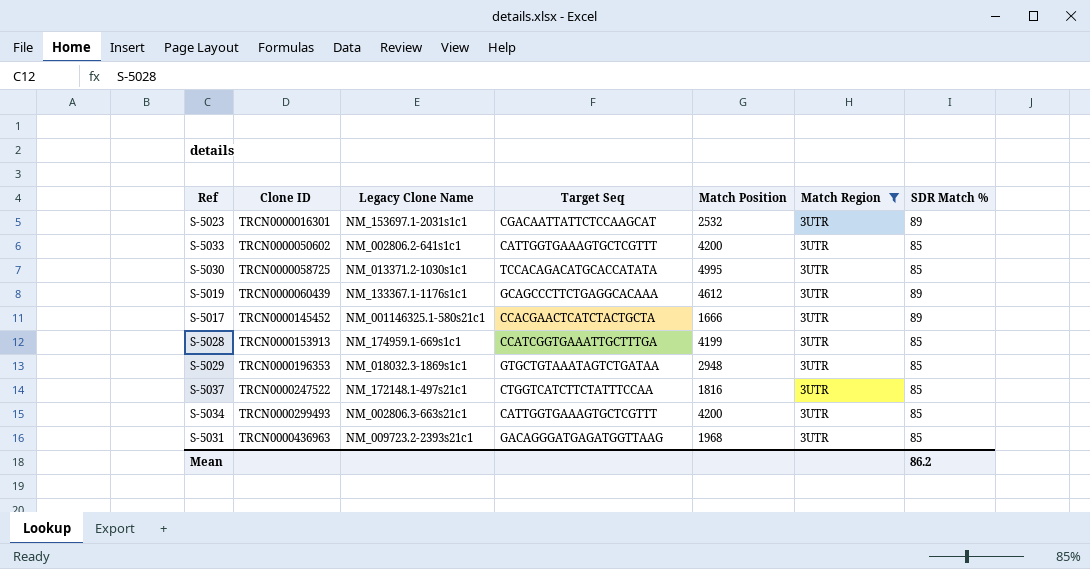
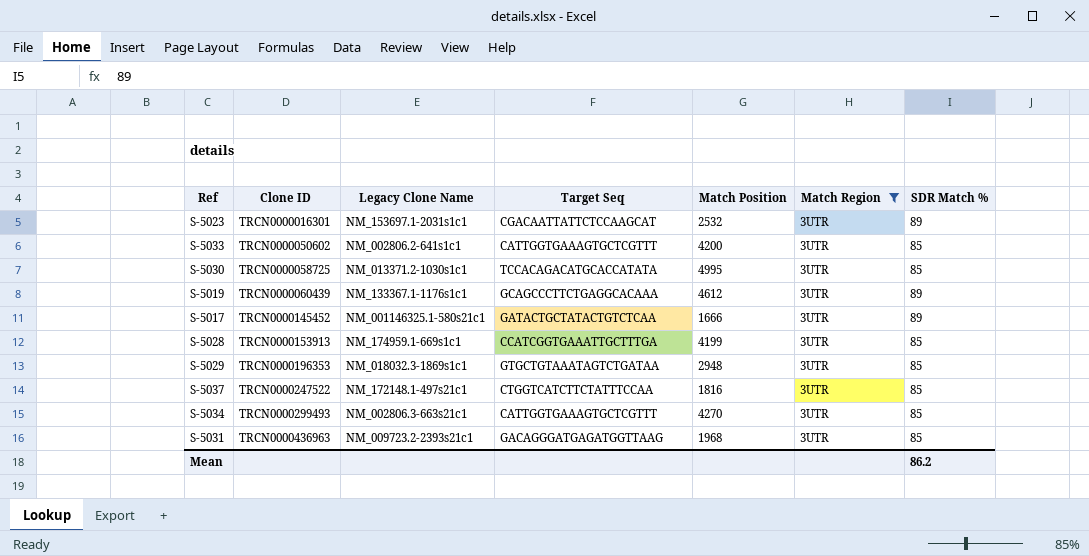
S-5017 | Target Seq: CCACGAACTCATCTACTGCTA -> GATACTGCTATACTGTCTCAA
S-5034 | Match Position: 4200 -> 4270

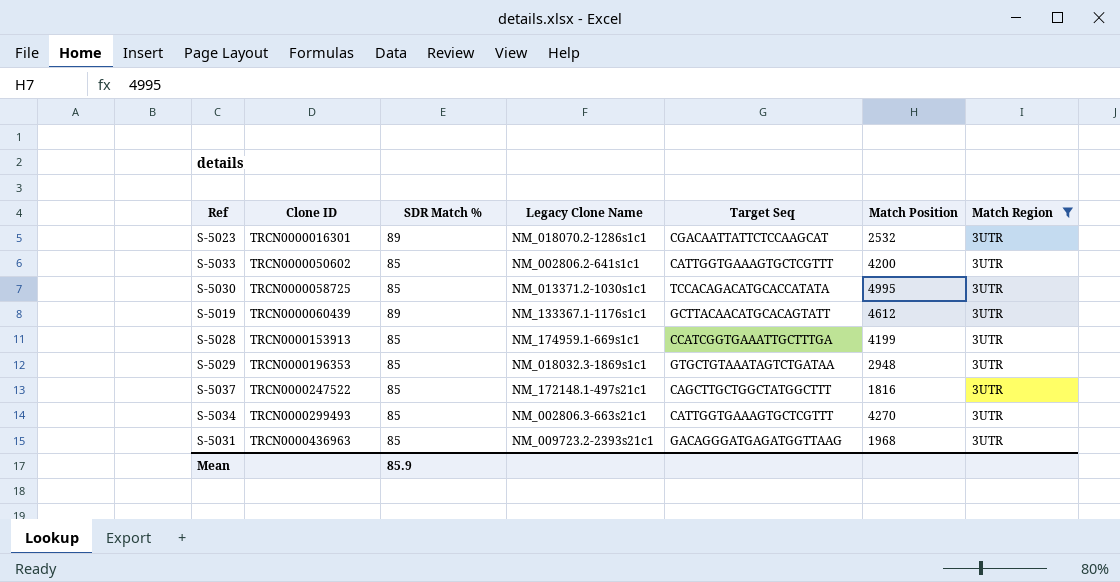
column SDR Match % | position: 7 -> 3
row S-5017: TRCN0000145452 | NM_001146325.1-580s21c1 | GATACTGCTATACTGTCTCAA | 1666 | 3UTR | 89 -> none
S-5023 | Legacy Clone Name: NM_153697.1-2031s1c1 -> NM_018070.2-1286s1c1
S-5019 | Target Seq: GCAGCCCTTCTGAGGCACAAA -> GCTTACAACATGCACAGTATT
S-5037 | Target Seq: CTGGTCATCTTCTATTTCCAA -> CAGCTTGCTGGCTATGGCTTT
Mean | SDR Match %: 86.2 -> 85.9

